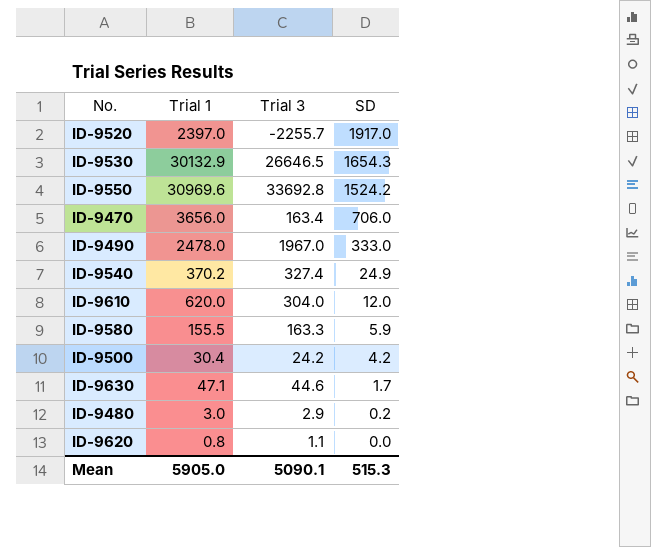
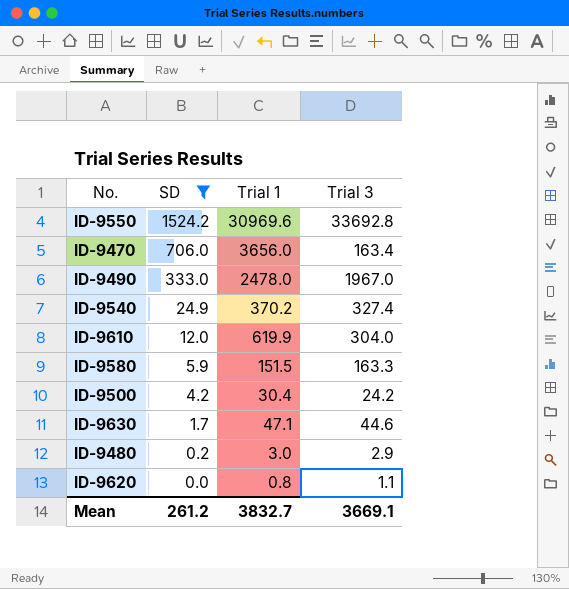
filter: none -> SD <= 1524.2
column SD | position: 4 -> 2
ID-9610 | Trial 1: 620.0 -> 619.9
ID-9580 | Trial 1: 155.5 -> 151.5
Mean | SD: 515.3 -> 261.2
Mean | Trial 1: 5905.0 -> 3832.7
Mean | Trial 3: 5090.1 -> 3669.1

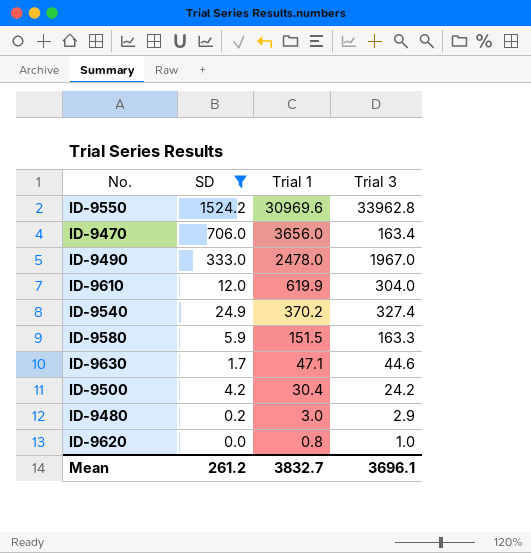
row order: SD descending -> Trial 1 descending
ID-9550 | Trial 3: 33692.8 -> 33962.8
ID-9620 | Trial 3: 1.1 -> 1.0
Mean | Trial 3: 3669.1 -> 3696.1

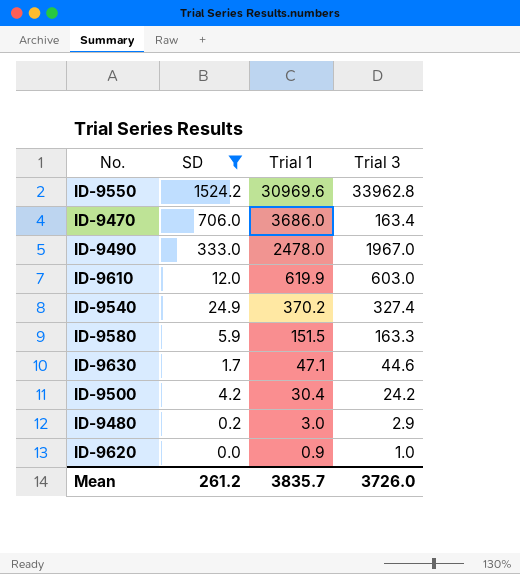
ID-9470 | Trial 1: 3656.0 -> 3686.0
ID-9610 | Trial 3: 304.0 -> 603.0
ID-9620 | Trial 1: 0.8 -> 0.9
Mean | Trial 1: 3832.7 -> 3835.7
Mean | Trial 3: 3696.1 -> 3726.0

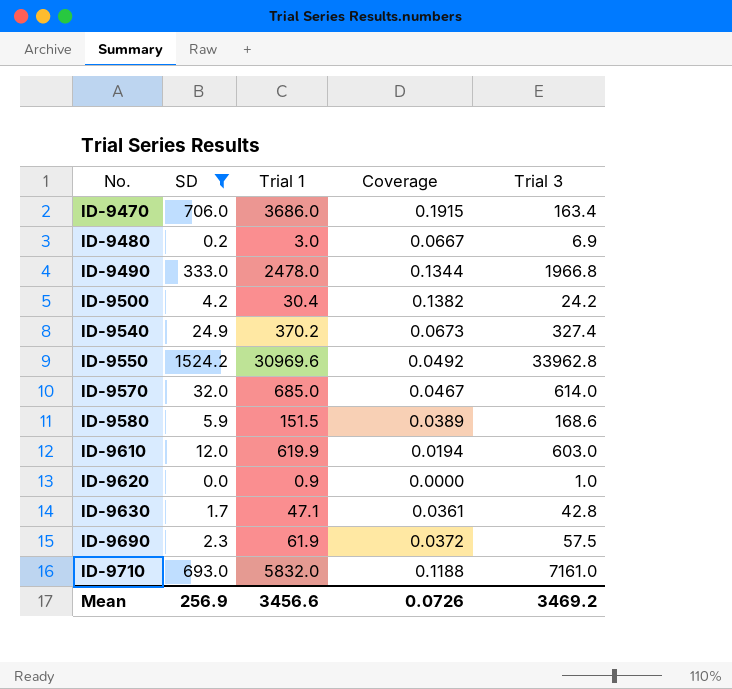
row order: Trial 1 descending -> No. ascending
column Coverage | formula: none -> [SD] / [Trial 1]
ID-9480 | Trial 3: 2.9 -> 6.9
ID-9490 | Trial 3: 1967.0 -> 1966.8
row ID-9570: none -> 32.0 | 685.0 | 0.0467 | 614.0
ID-9580 | Trial 3: 163.3 -> 168.6
ID-9630 | Trial 3: 44.6 -> 42.8
row ID-9690: none -> 2.3 | 61.9 | 0.0372 | 57.5
row ID-9710: none -> 693.0 | 5832.0 | 0.1188 | 7161.0
Mean | SD: 261.2 -> 256.9
Mean | Trial 1: 3835.7 -> 3456.6
Mean | Trial 3: 3726.0 -> 3469.2

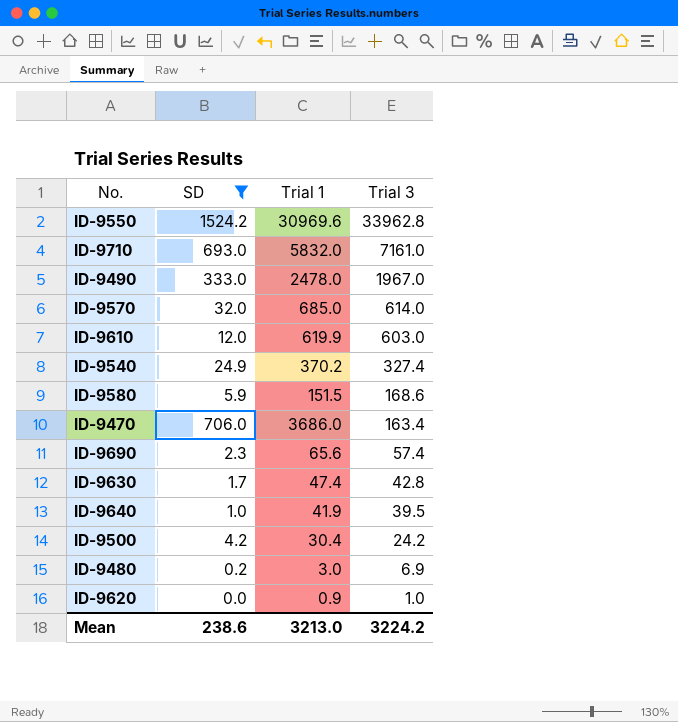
row order: No. ascending -> Trial 3 descending
column Coverage | formula: [SD] / [Trial 1] -> none
ID-9490 | Trial 3: 1966.8 -> 1967.0
ID-9690 | Trial 1: 61.9 -> 65.6
ID-9690 | Trial 3: 57.5 -> 57.4
ID-9630 | Trial 1: 47.1 -> 47.4
row ID-9640: none -> 1.0 | 41.9 | 39.5
Mean | SD: 256.9 -> 238.6
Mean | Trial 1: 3456.6 -> 3213.0
Mean | Trial 3: 3469.2 -> 3224.2

